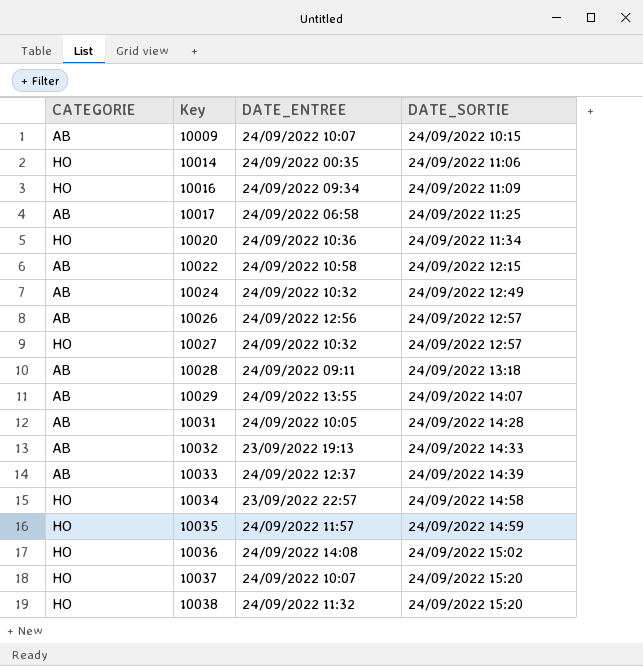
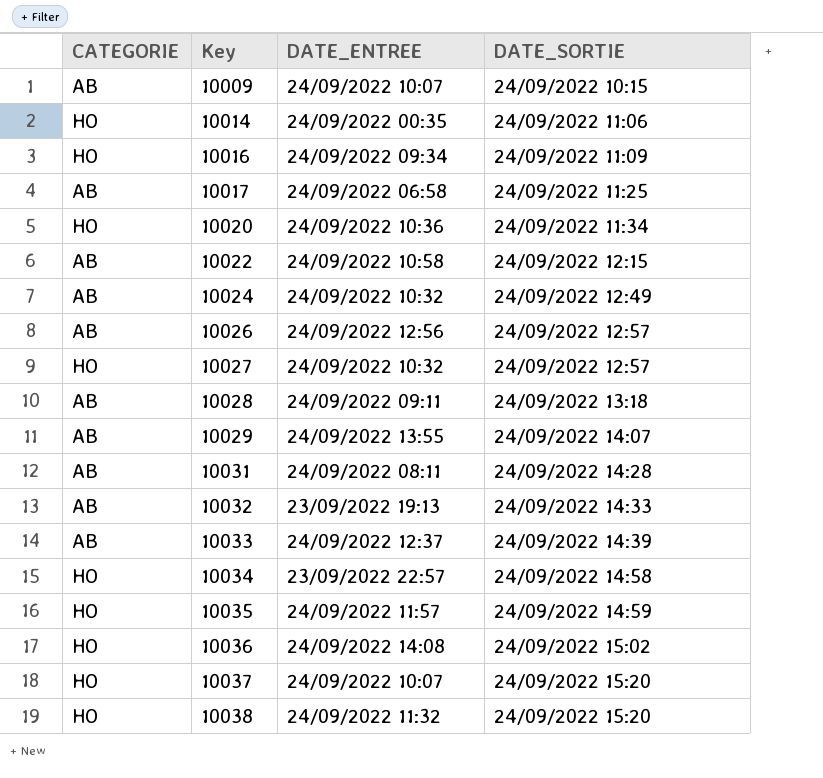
10031 | DATE_ENTREE: 24/09/2022 10:05 -> 24/09/2022 08:11

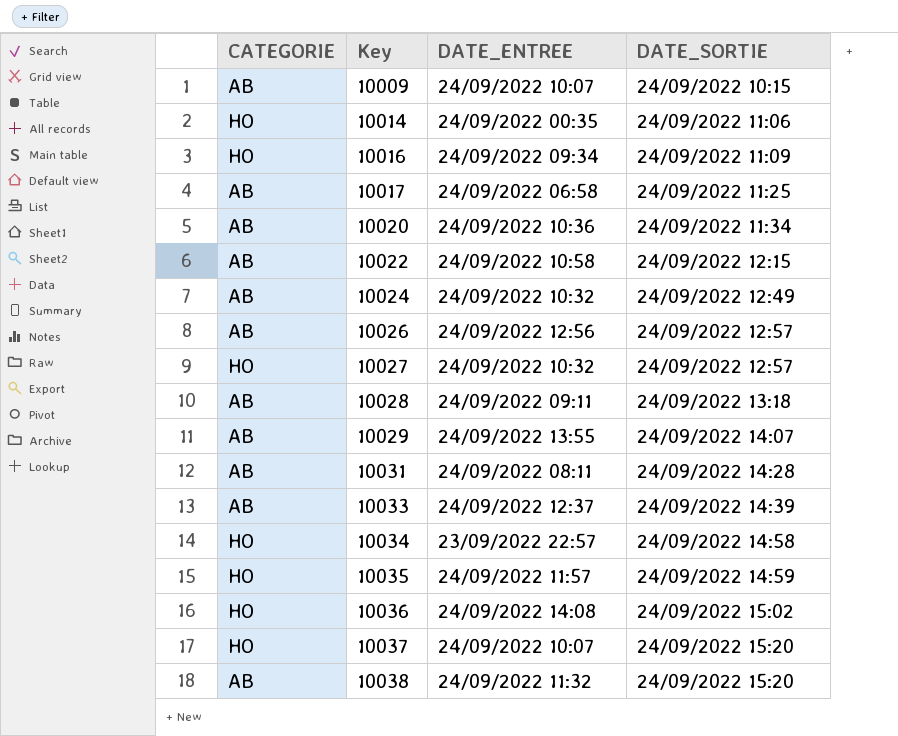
row 10032: AB | 23/09/2022 19:13 | 24/09/2022 14:33 -> none
10020 | CATEGORIE: HO -> AB
10038 | CATEGORIE: HO -> AB

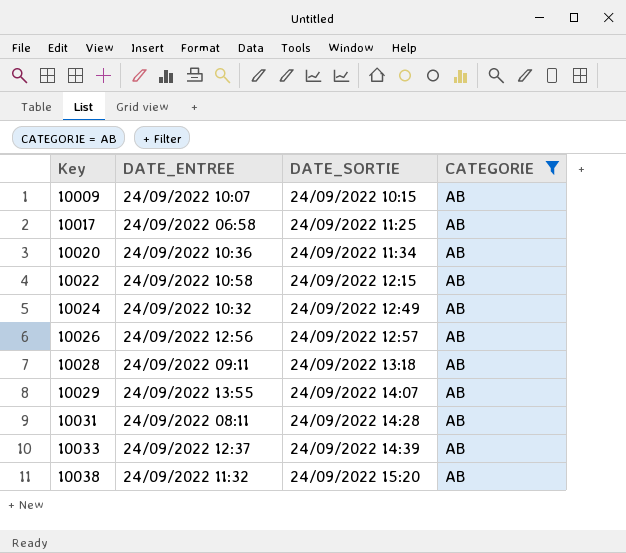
filter: none -> CATEGORIE = AB
column CATEGORIE | position: 1 -> 4

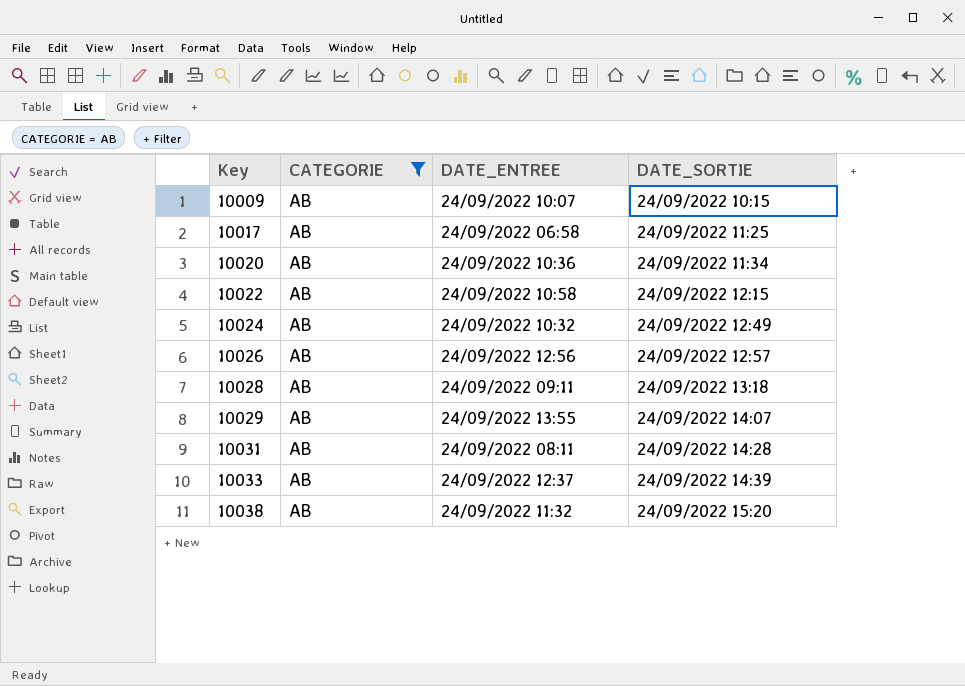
column CATEGORIE | position: 4 -> 2

